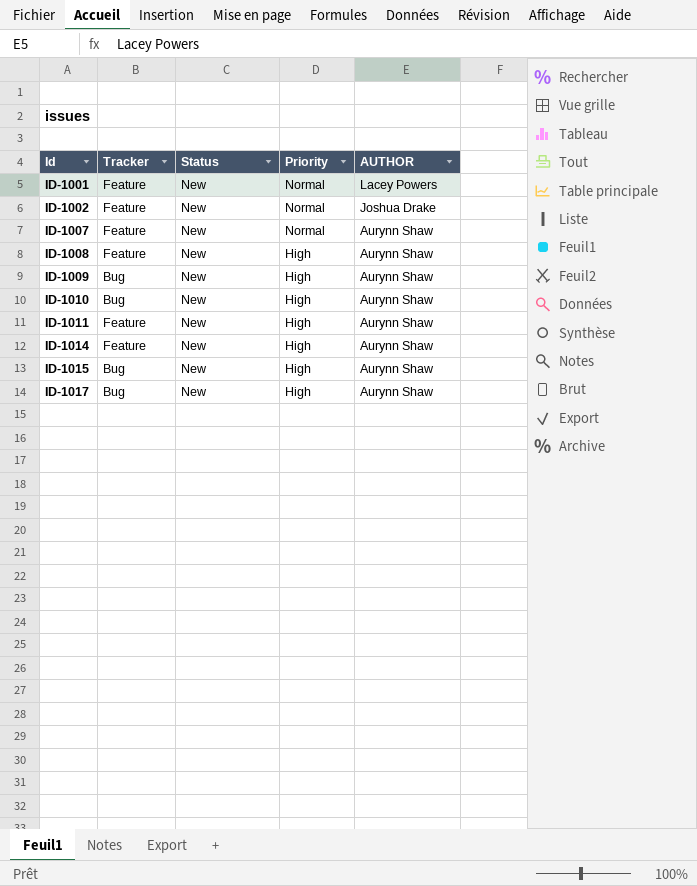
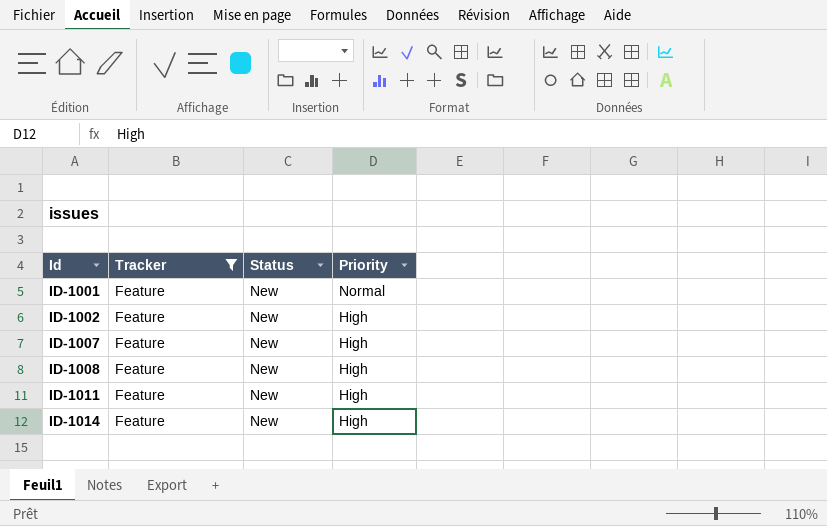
filter: none -> Tracker = Feature
column AUTHOR | position: 5 -> none
ID-1002 | Priority: Normal -> High
ID-1007 | Priority: Normal -> High

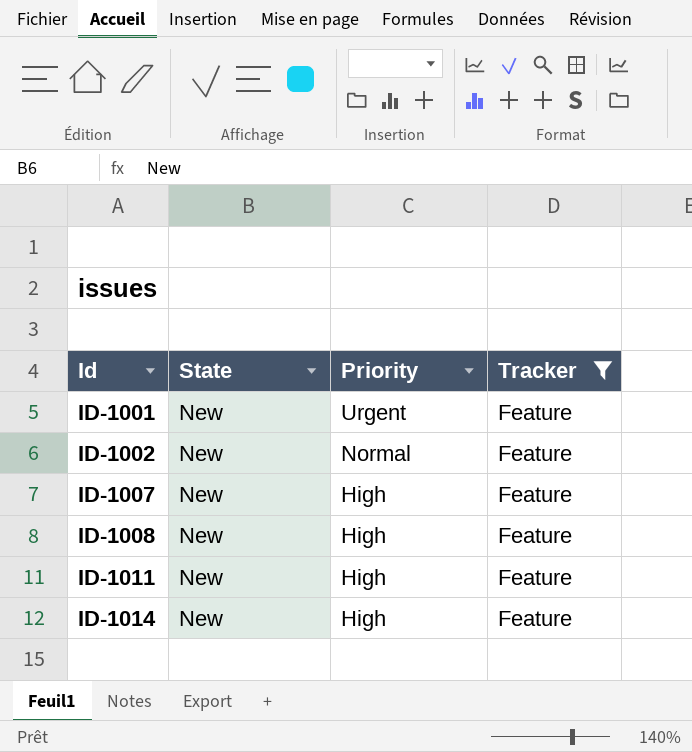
column name: Status -> State
column Tracker | position: 2 -> 4
ID-1001 | Priority: Normal -> Urgent
ID-1002 | Priority: High -> Normal

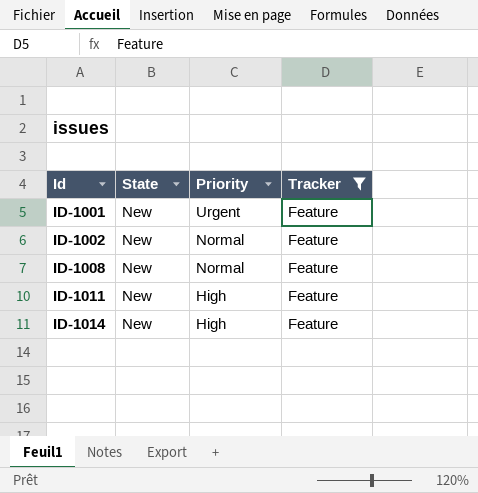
row ID-1007: New | High | Feature -> none
ID-1008 | Priority: High -> Normal

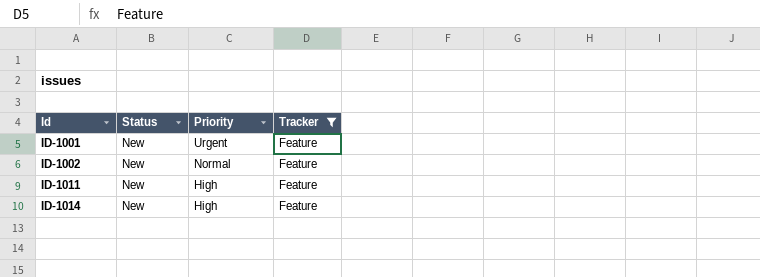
column name: State -> Status
row ID-1008: New | Normal | Feature -> none

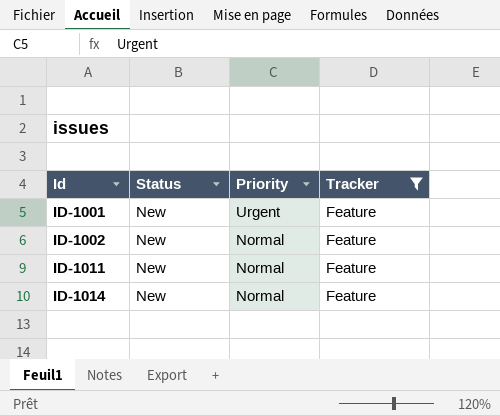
ID-1011 | Priority: High -> Normal
ID-1014 | Priority: High -> Normal

